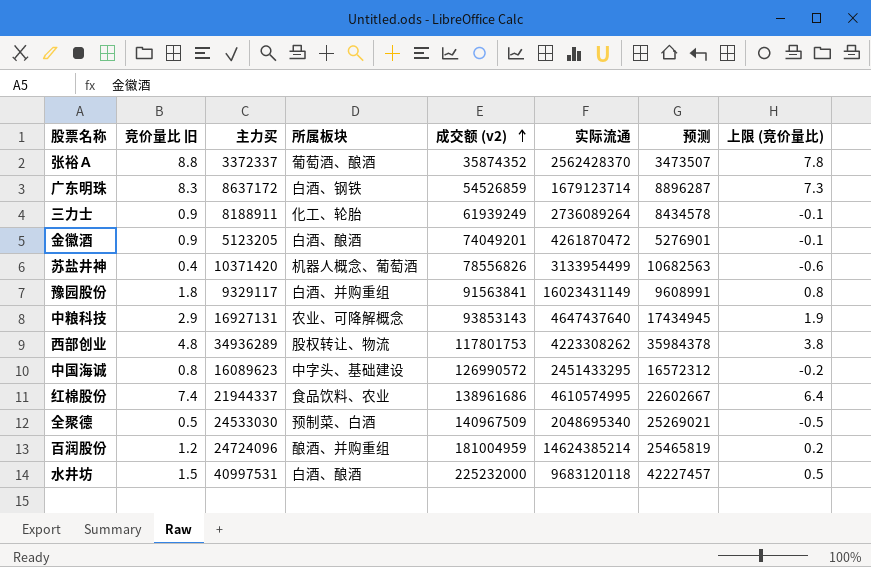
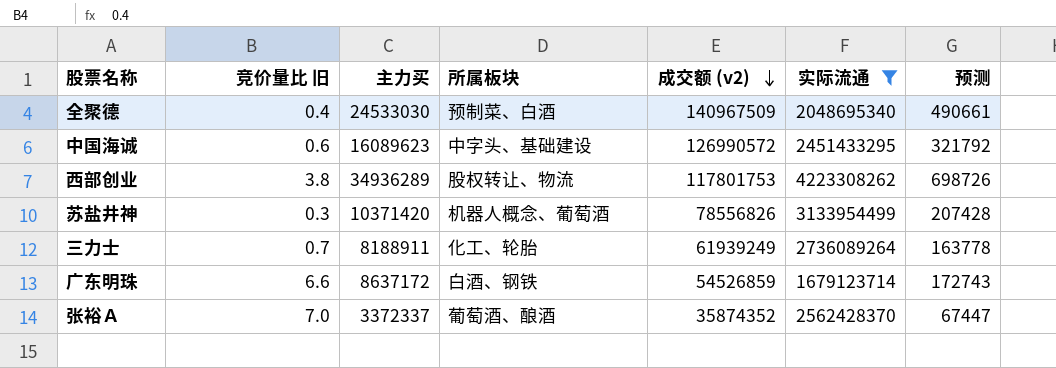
filter: none -> 实际流通 <= 4223308262
row order: 成交额 (v2) ascending -> 成交额 (v2) descending
column 上限 (竞价量比) | formula: [竞价量比 旧] - 1 -> none
column 预测 | formula: [主力买] * 1.03 -> [主力买] * 0.02
全聚德 | 竞价量比 旧: 0.5 -> 0.4
中国海诚 | 竞价量比 旧: 0.8 -> 0.6
西部创业 | 竞价量比 旧: 4.8 -> 3.8
苏盐井神 | 竞价量比 旧: 0.4 -> 0.3
三力士 | 竞价量比 旧: 0.9 -> 0.7
广东明珠 | 竞价量比 旧: 8.3 -> 6.6
张裕Ａ | 竞价量比 旧: 8.8 -> 7.0

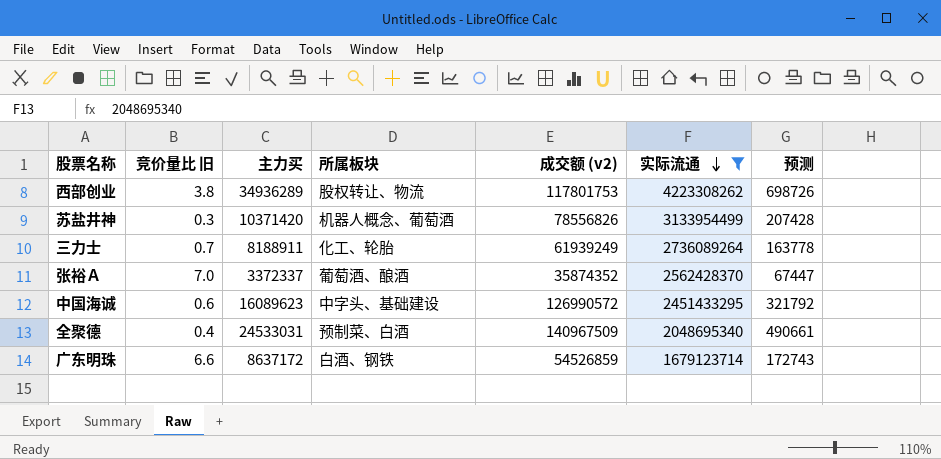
row order: 成交额 (v2) descending -> 实际流通 descending
全聚德 | 主力买: 24533030 -> 24533031

